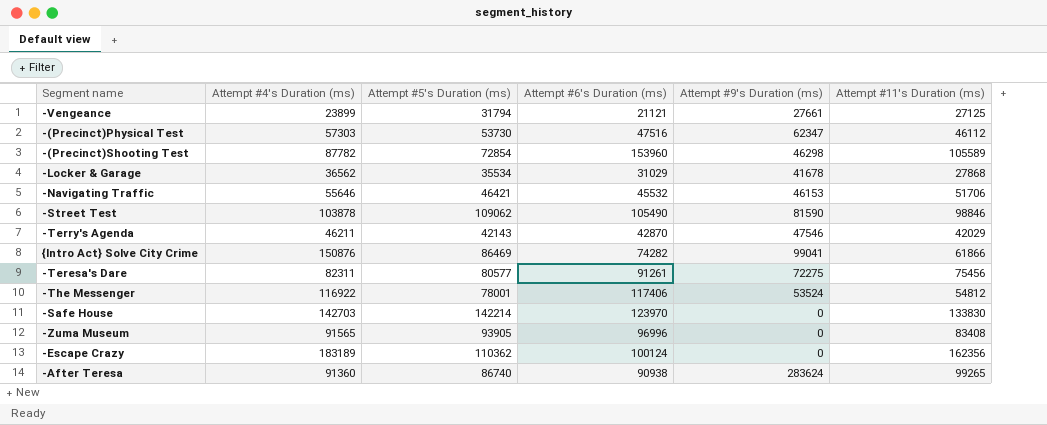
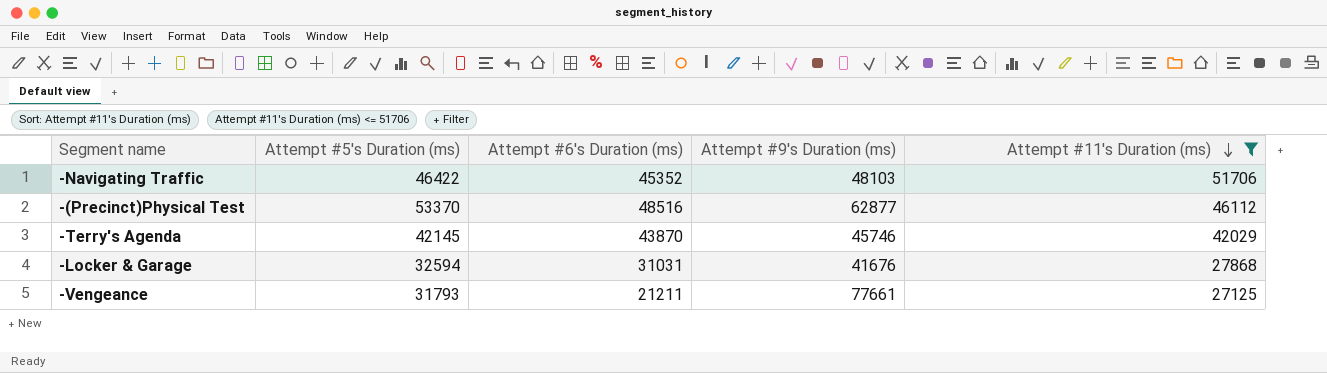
filter: none -> Attempt #11's Duration (ms) <= 51706
row order: none -> Attempt #11's Duration (ms) descending
column Attempt #4's Duration (ms) | position: 2 -> none
-Navigating Traffic | Attempt #5's Duration (ms): 46421 -> 46422
-Navigating Traffic | Attempt #6's Duration (ms): 45532 -> 45352
-Navigating Traffic | Attempt #9's Duration (ms): 46153 -> 48103
-(Precinct)Physical Test | Attempt #5's Duration (ms): 53730 -> 53370
-(Precinct)Physical Test | Attempt #6's Duration (ms): 47516 -> 48516
-(Precinct)Physical Test | Attempt #9's Duration (ms): 62347 -> 62877
-Terry's Agenda | Attempt #5's Duration (ms): 42143 -> 42145
-Terry's Agenda | Attempt #6's Duration (ms): 42870 -> 43870
-Terry's Agenda | Attempt #9's Duration (ms): 47546 -> 45746
-Locker & Garage | Attempt #5's Duration (ms): 35534 -> 32594
-Locker & Garage | Attempt #6's Duration (ms): 31029 -> 31031
-Locker & Garage | Attempt #9's Duration (ms): 41678 -> 41676
-Vengeance | Attempt #5's Duration (ms): 31794 -> 31793
-Vengeance | Attempt #6's Duration (ms): 21121 -> 21211
-Vengeance | Attempt #9's Duration (ms): 27661 -> 77661

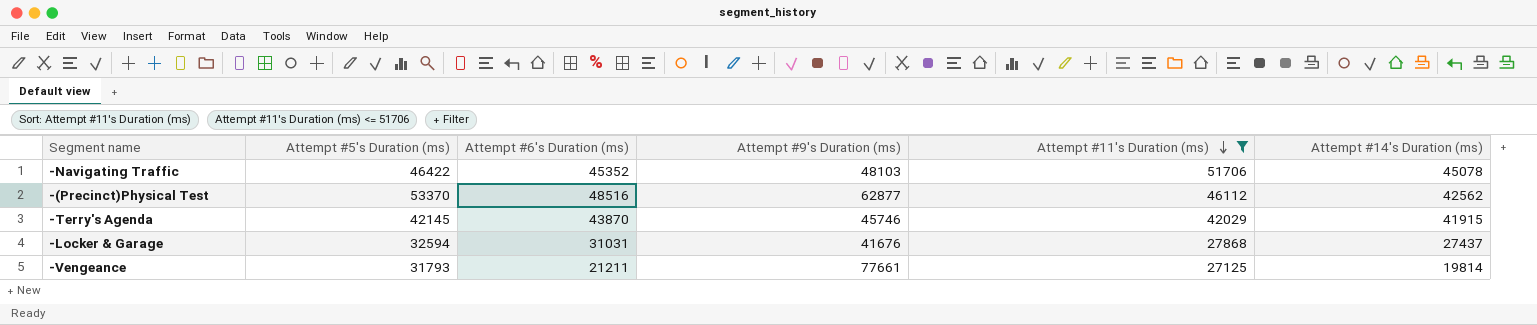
column Attempt #14's Duration (ms) | position: none -> 6

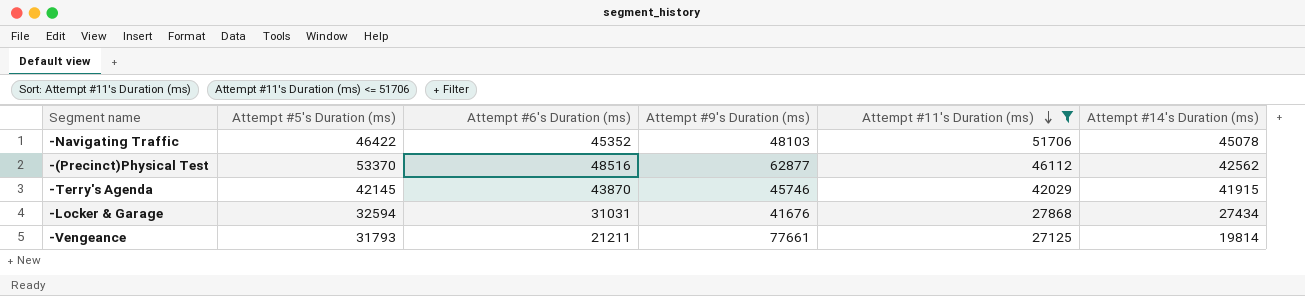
-Locker & Garage | Attempt #14's Duration (ms): 27437 -> 27434

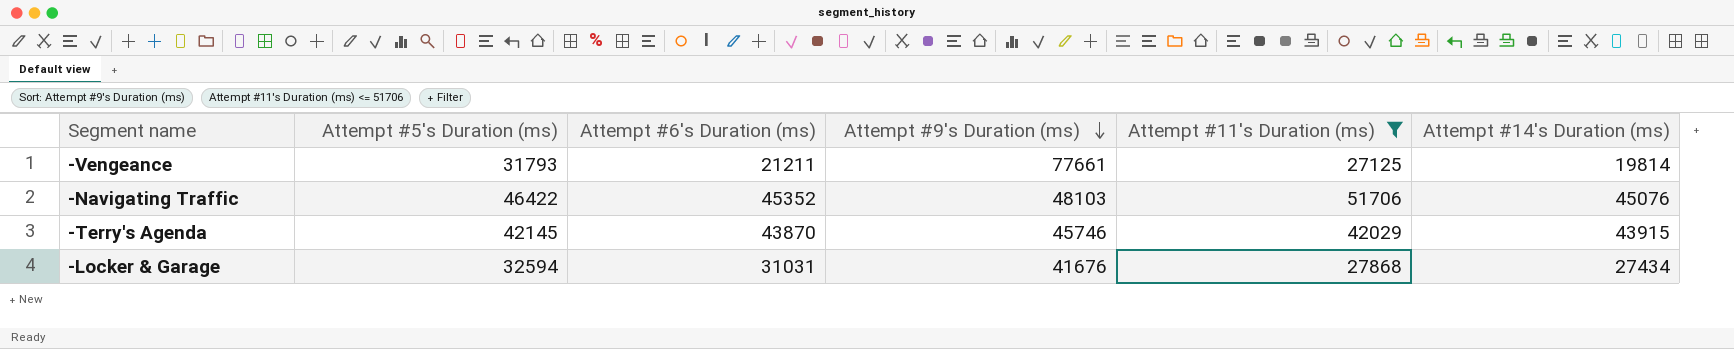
row order: Attempt #11's Duration (ms) descending -> Attempt #9's Duration (ms) descending
row -(Precinct)Physical Test: 53370 | 48516 | 62877 | 46112 | 42562 -> none
-Navigating Traffic | Attempt #14's Duration (ms): 45078 -> 45076
-Terry's Agenda | Attempt #14's Duration (ms): 41915 -> 43915

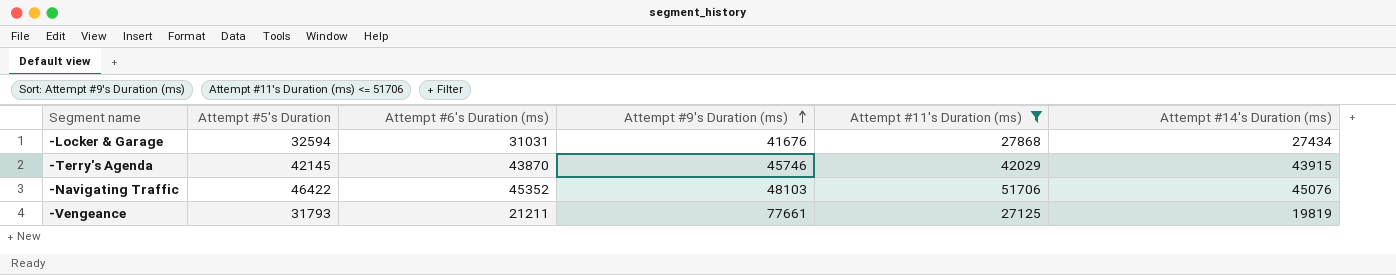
row order: Attempt #9's Duration (ms) descending -> Attempt #9's Duration (ms) ascending
column name: Attempt #5's Duration (ms) -> Attempt #5's Duration
-Vengeance | Attempt #14's Duration (ms): 19814 -> 19819

